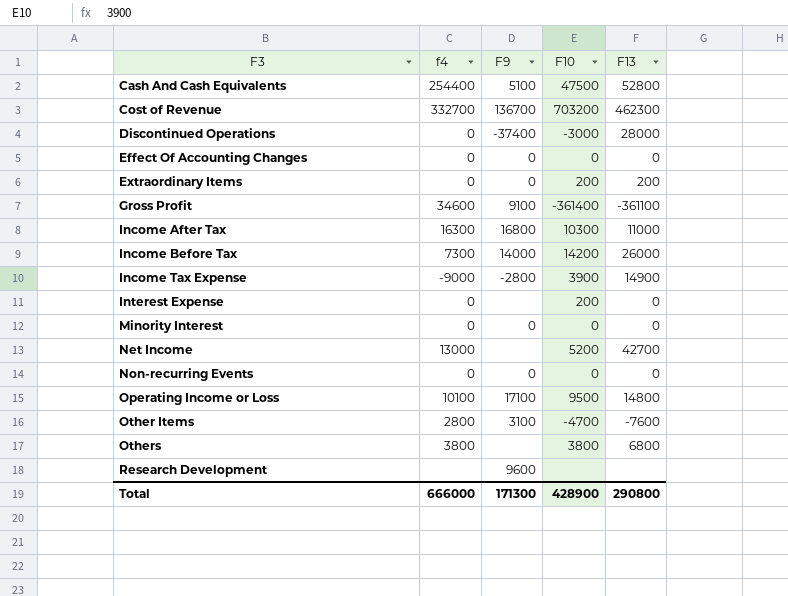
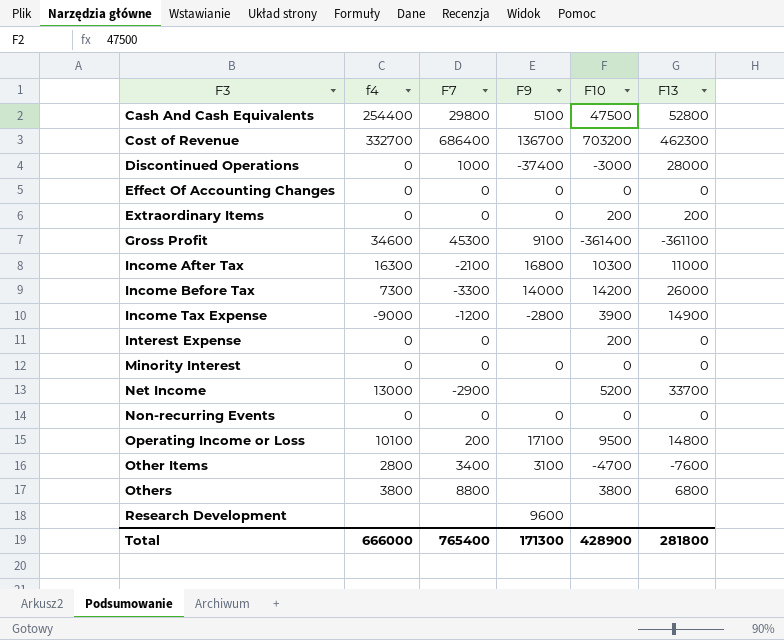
column F7 | position: none -> 3
Net Income | F13: 42700 -> 33700
Total | F13: 290800 -> 281800

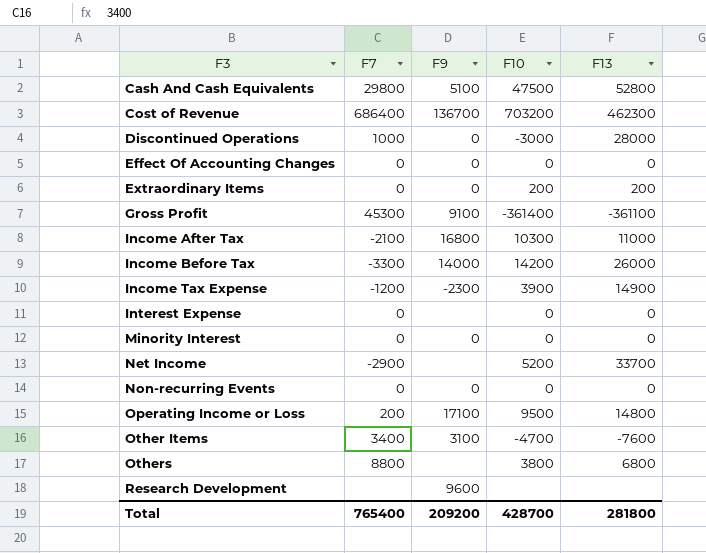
column f4 | position: 2 -> none
Discontinued Operations | F9: -37400 -> 0
Income Tax Expense | F9: -2800 -> -2300
Interest Expense | F10: 200 -> 0
Total | F9: 171300 -> 209200
Total | F10: 428900 -> 428700

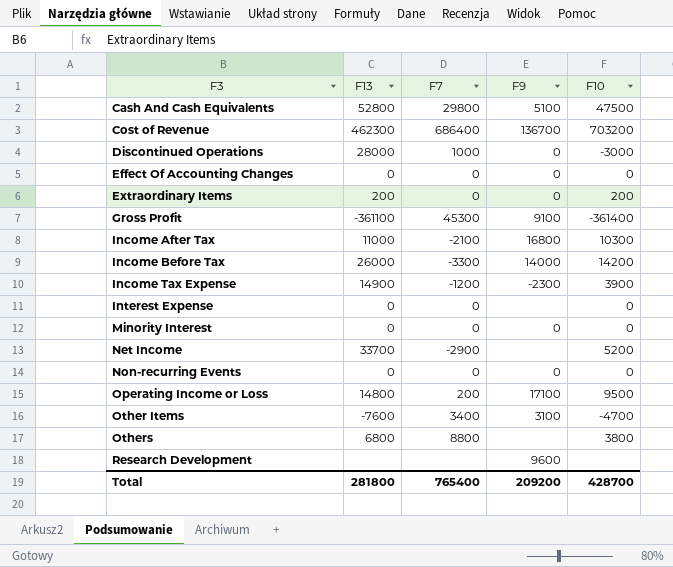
column F13 | position: 5 -> 2

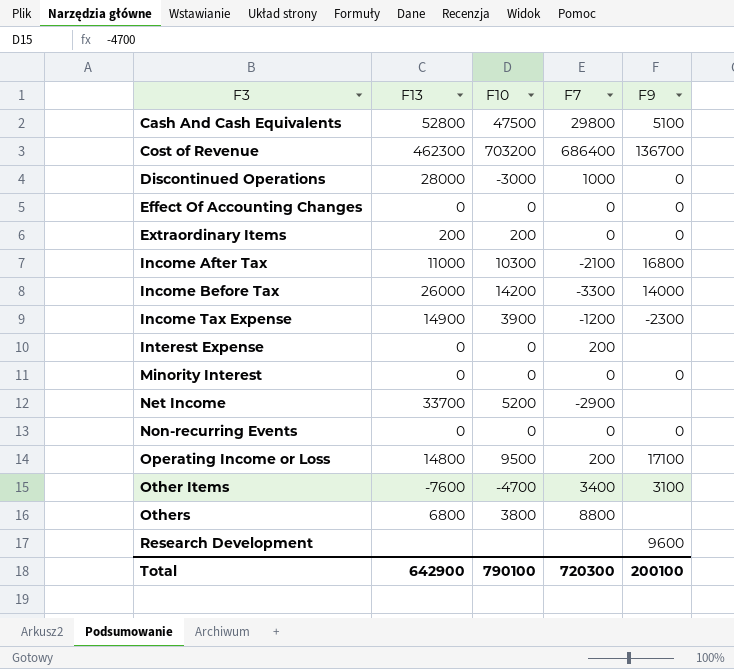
column F10 | position: 5 -> 3
row Gross Profit: -361100 | 45300 | 9100 | -361400 -> none
Interest Expense | F7: 0 -> 200
Total | F13: 281800 -> 642900
Total | F10: 428700 -> 790100
Total | F7: 765400 -> 720300
Total | F9: 209200 -> 200100

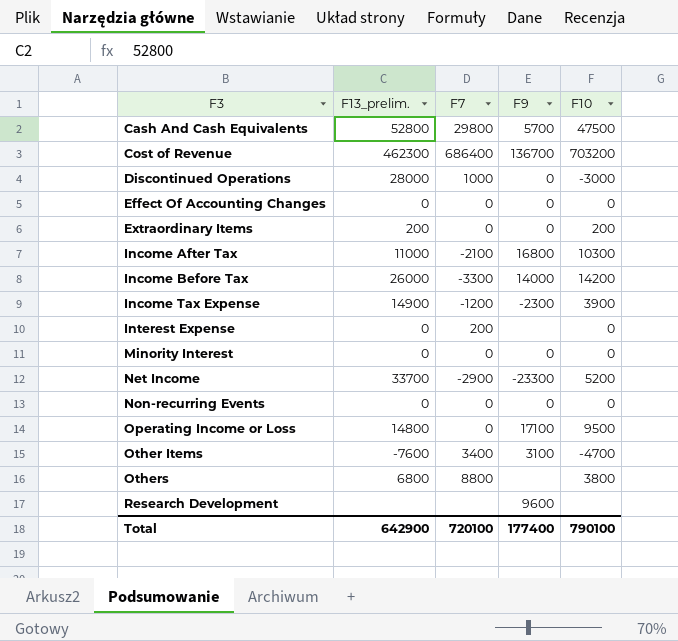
column name: F13 -> F13_prelim.
column F10 | position: 3 -> 5
Cash And Cash Equivalents | F9: 5100 -> 5700
Net Income | F9: none -> -23300
Operating Income or Loss | F7: 200 -> 0
Total | F7: 720300 -> 720100
Total | F9: 200100 -> 177400

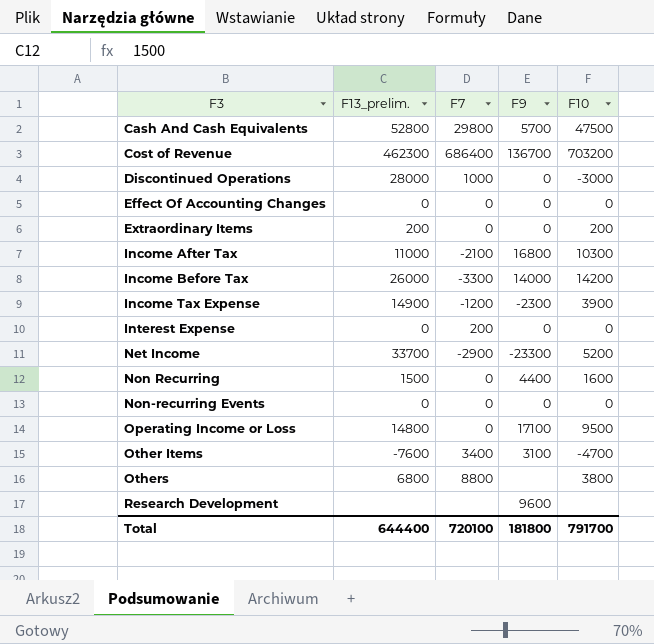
row Minority Interest: 0 | 0 | 0 | 0 -> none
Interest Expense | F9: none -> 0
row Non Recurring: none -> 1500 | 0 | 4400 | 1600
Total | F13_prelim.: 642900 -> 644400
Total | F9: 177400 -> 181800
Total | F10: 790100 -> 791700

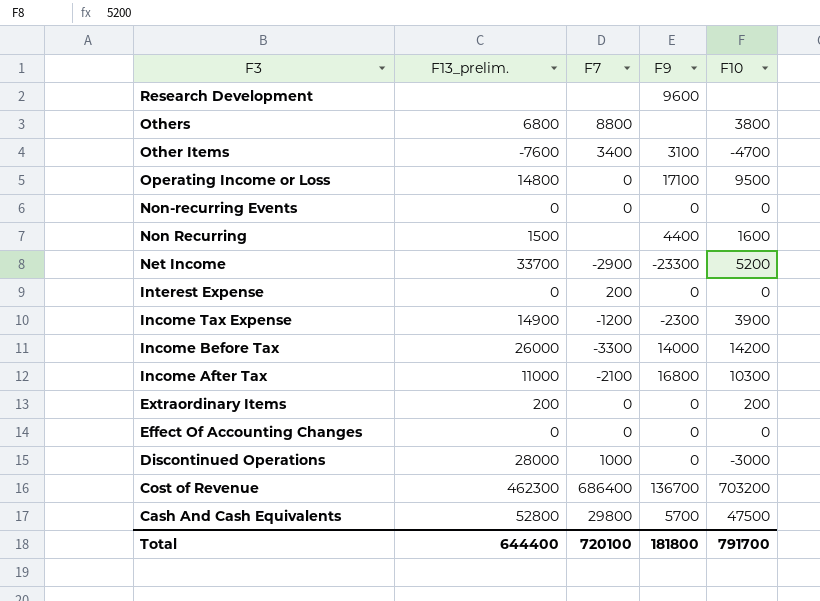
row order: F3 ascending -> F3 descending
Non Recurring | F7: 0 -> none

